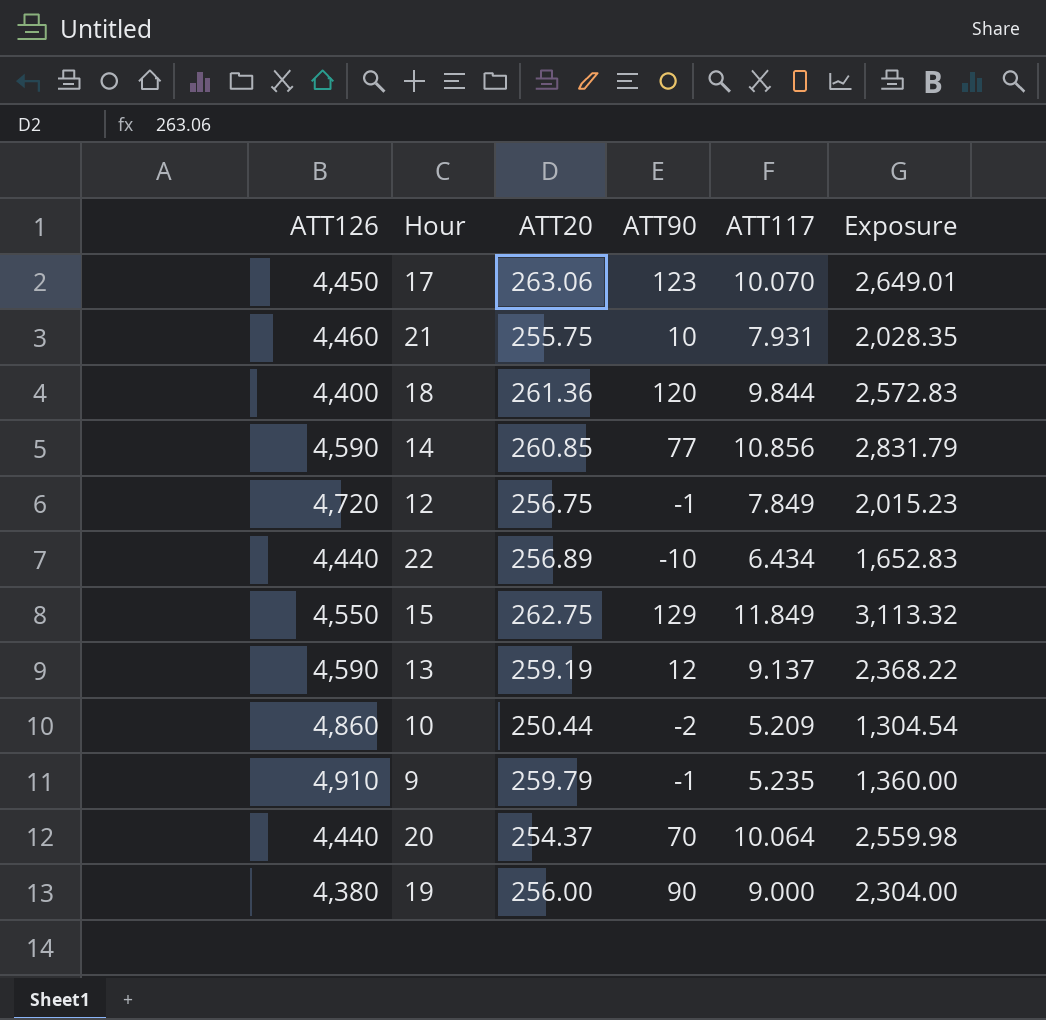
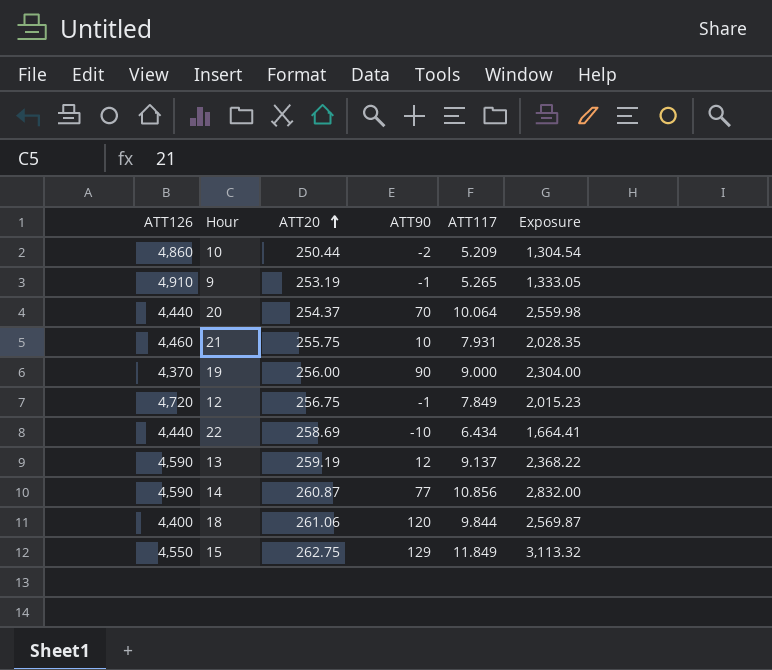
row order: none -> ATT20 ascending
row 17: 4,450 | 263.06 | 123 | 10.070 | 2,649.01 -> none
9 | ATT20: 259.79 -> 253.19
9 | ATT117: 5.235 -> 5.265
9 | Exposure: 1,360.00 -> 1,333.05
19 | ATT126: 4,380 -> 4,370
22 | ATT20: 256.89 -> 258.69
22 | Exposure: 1,652.83 -> 1,664.41
14 | ATT20: 260.85 -> 260.87
14 | Exposure: 2,831.79 -> 2,832.00
18 | ATT20: 261.36 -> 261.06
18 | Exposure: 2,572.83 -> 2,569.87

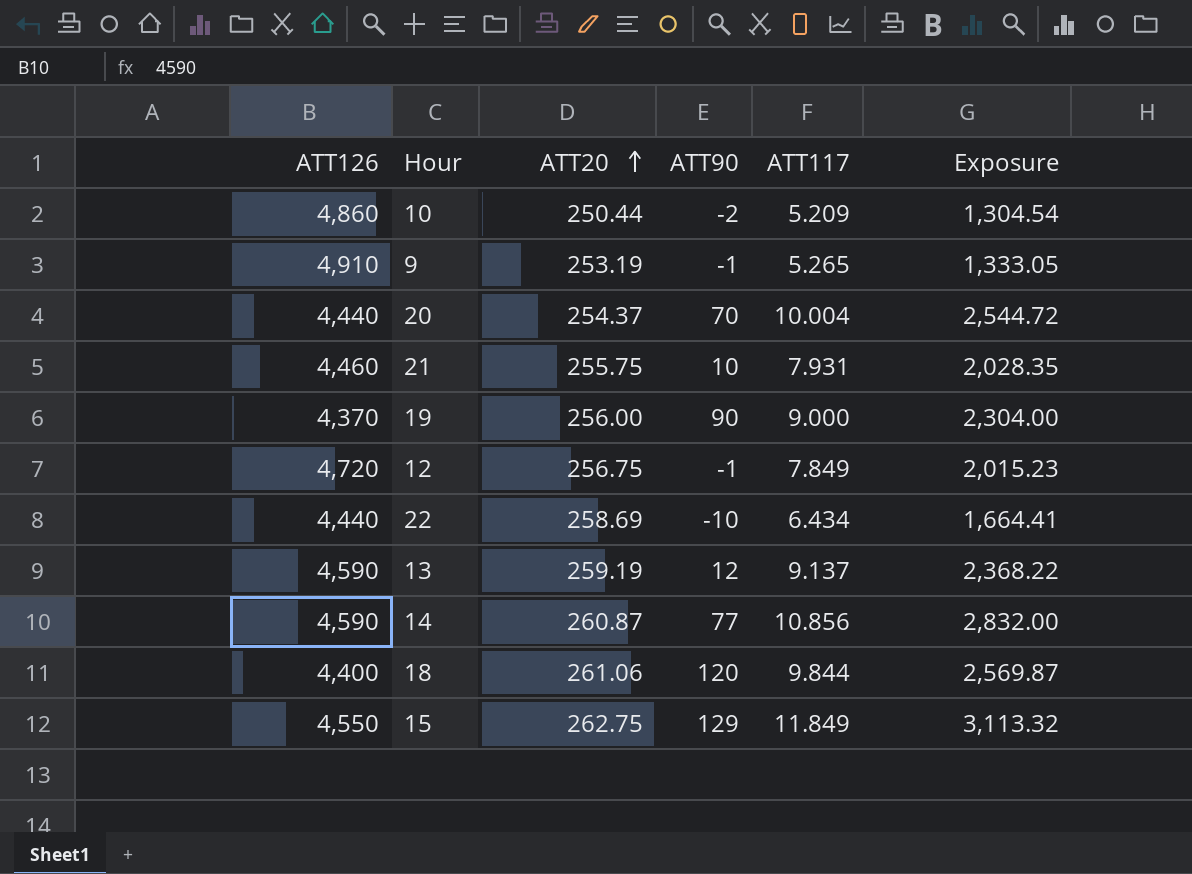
20 | ATT117: 10.064 -> 10.004
20 | Exposure: 2,559.98 -> 2,544.72

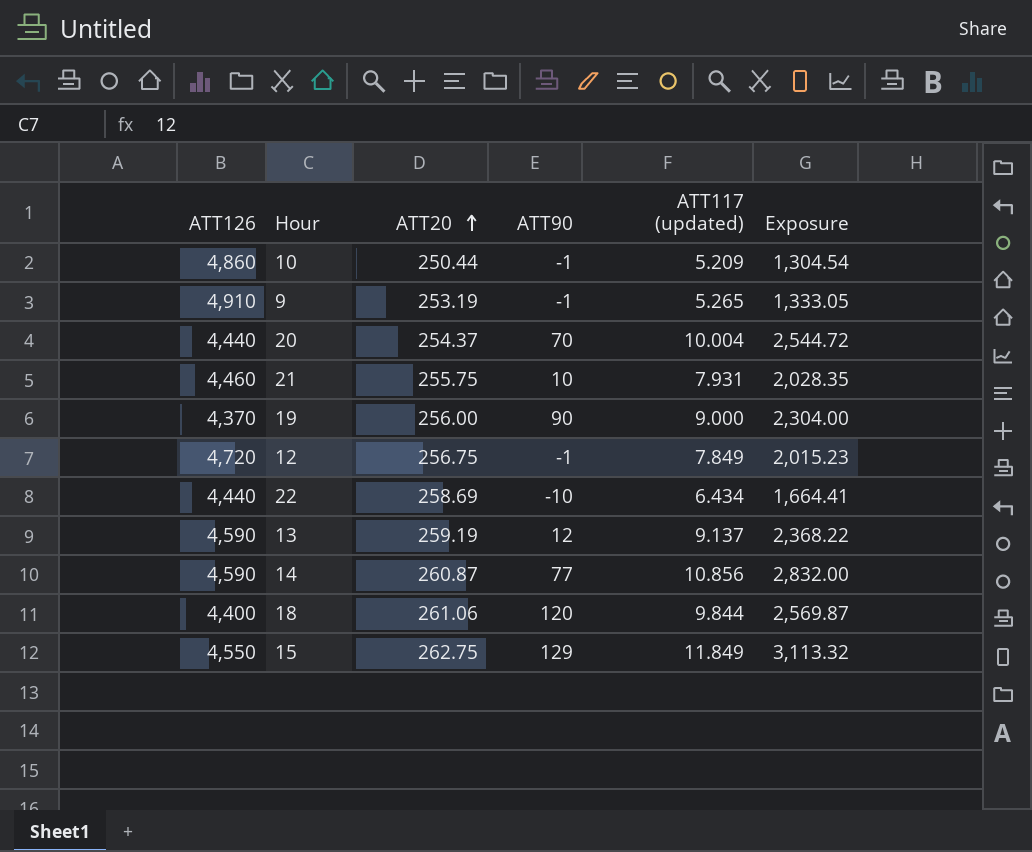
column name: ATT117 -> ATT117 (updated)
10 | ATT90: -2 -> -1

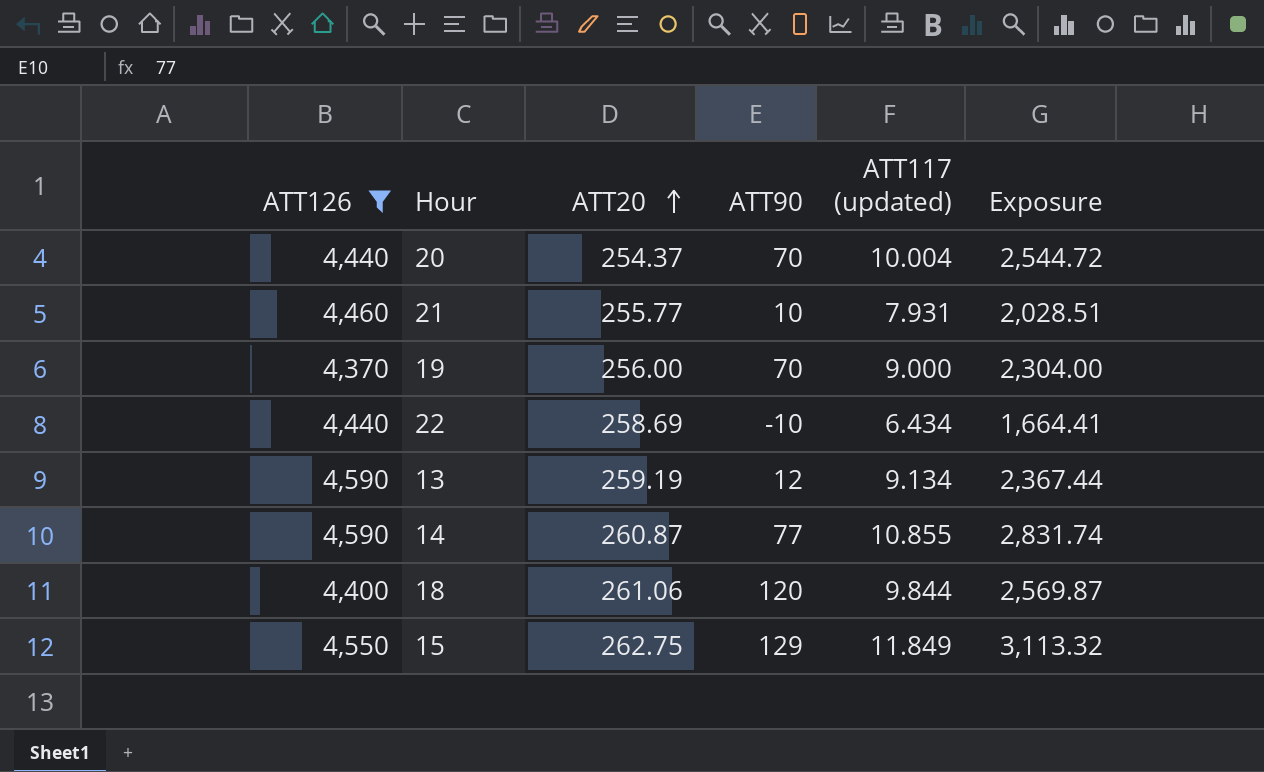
filter: none -> ATT126 <= 4,590
21 | ATT20: 255.75 -> 255.77
21 | Exposure: 2,028.35 -> 2,028.51
19 | ATT90: 90 -> 70
13 | ATT117 (updated): 9.137 -> 9.134
13 | Exposure: 2,368.22 -> 2,367.44
14 | ATT117 (updated): 10.856 -> 10.855
14 | Exposure: 2,832.00 -> 2,831.74

